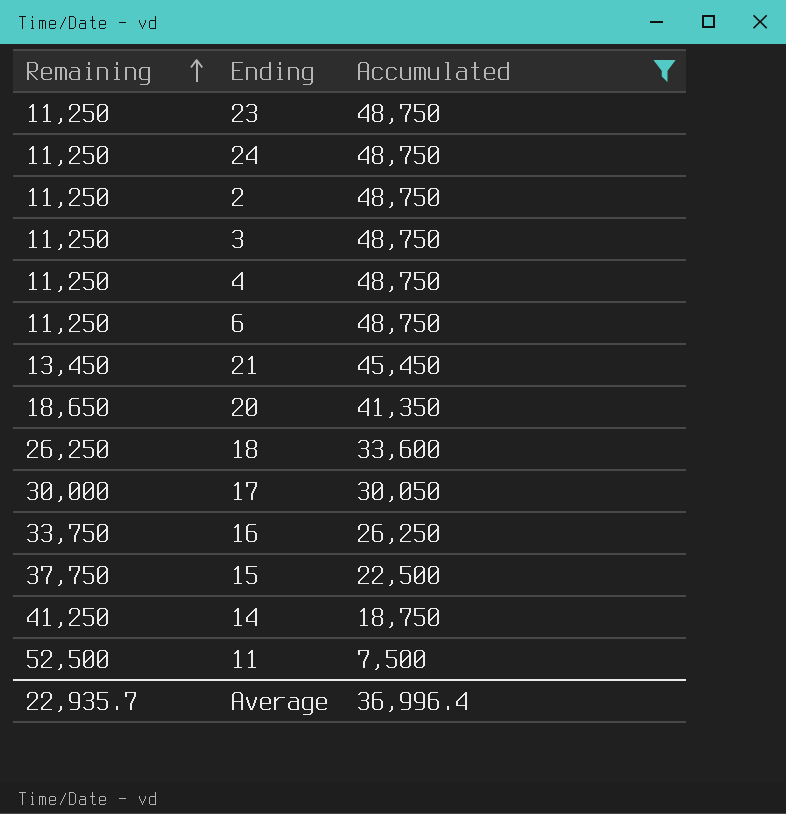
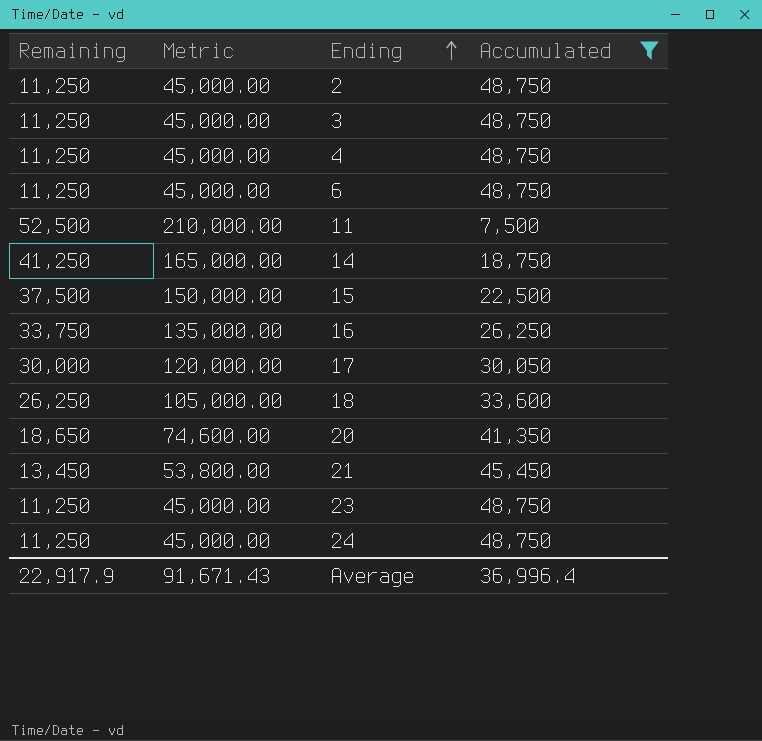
row order: Remaining ascending -> Ending ascending
column Metric | formula: none -> [Remaining] * 4
15 | Remaining: 37,750 -> 37,500
Average | Remaining: 22,935.7 -> 22,917.9

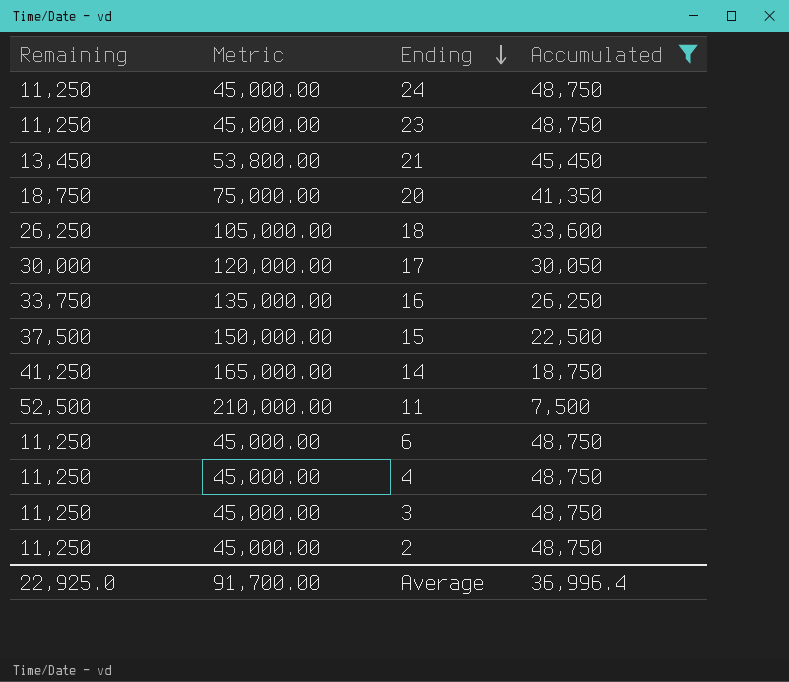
row order: Ending ascending -> Ending descending
20 | Remaining: 18,650 -> 18,750
20 | Metric: 74,600.00 -> 75,000.00
Average | Remaining: 22,917.9 -> 22,925.0
Average | Metric: 91,671.43 -> 91,700.00

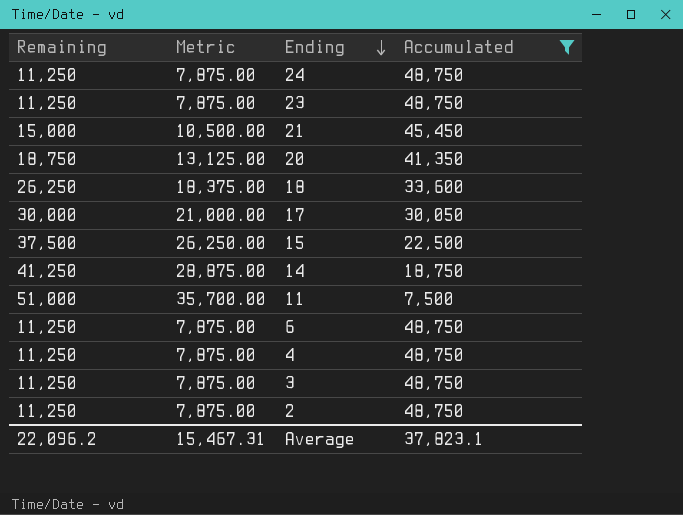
column Metric | formula: [Remaining] * 4 -> [Remaining] * 0.7
row 16: 33,750 | 135,000.00 | 26,250 -> none
21 | Remaining: 13,450 -> 15,000
11 | Remaining: 52,500 -> 51,000
Average | Remaining: 22,925.0 -> 22,096.2
Average | Metric: 91,700.00 -> 15,467.31
Average | Accumulated: 36,996.4 -> 37,823.1

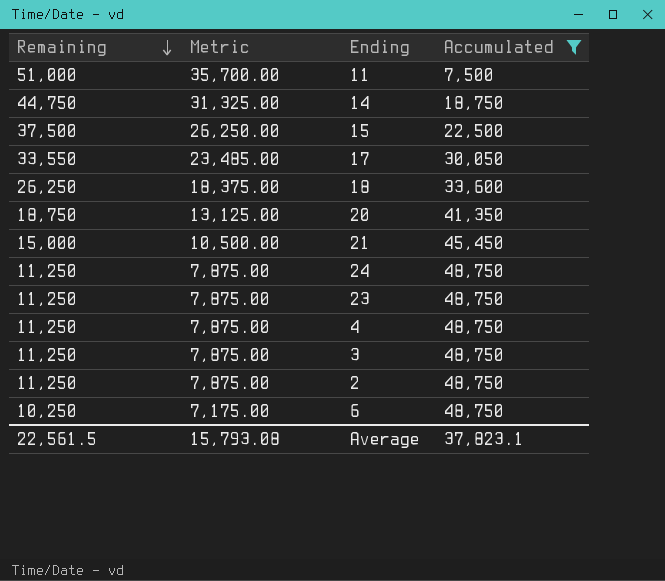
row order: Ending descending -> Remaining descending
14 | Remaining: 41,250 -> 44,750
14 | Metric: 28,875.00 -> 31,325.00
17 | Remaining: 30,000 -> 33,550
17 | Metric: 21,000.00 -> 23,485.00
6 | Remaining: 11,250 -> 10,250
6 | Metric: 7,875.00 -> 7,175.00
Average | Remaining: 22,096.2 -> 22,561.5
Average | Metric: 15,467.31 -> 15,793.08

